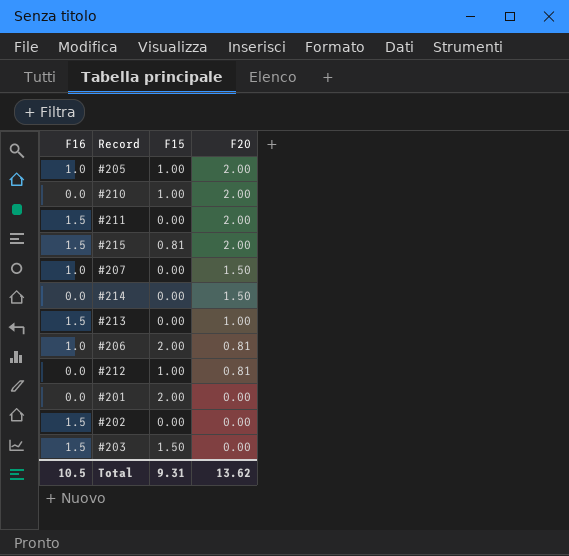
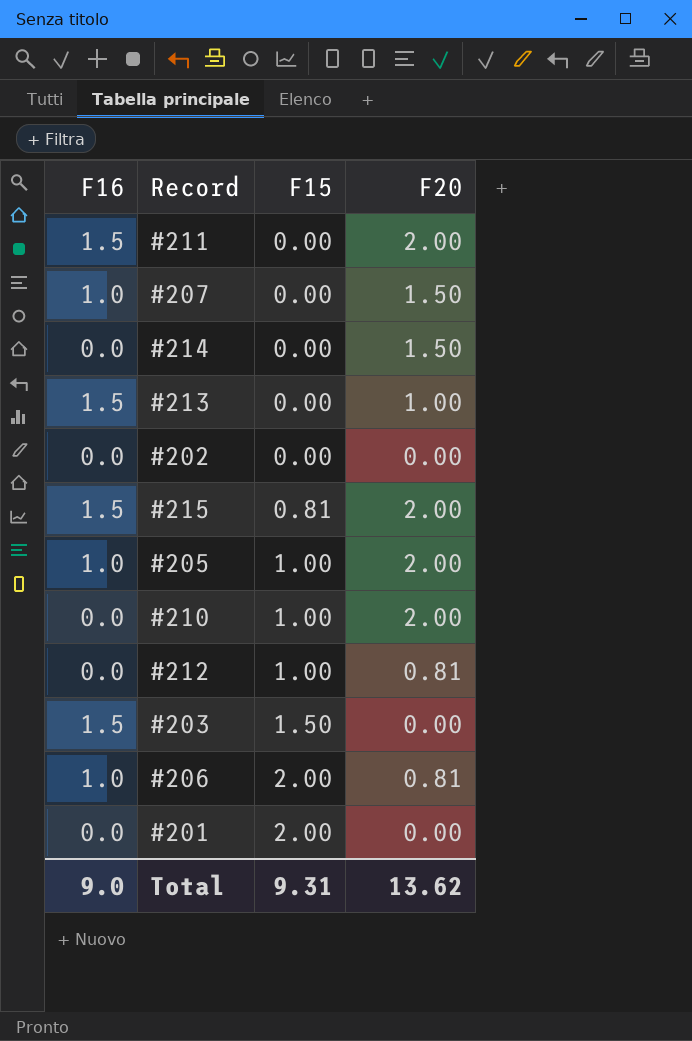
row order: F20 descending -> F15 ascending
#202 | F16: 1.5 -> 0.0
Total | F16: 10.5 -> 9.0

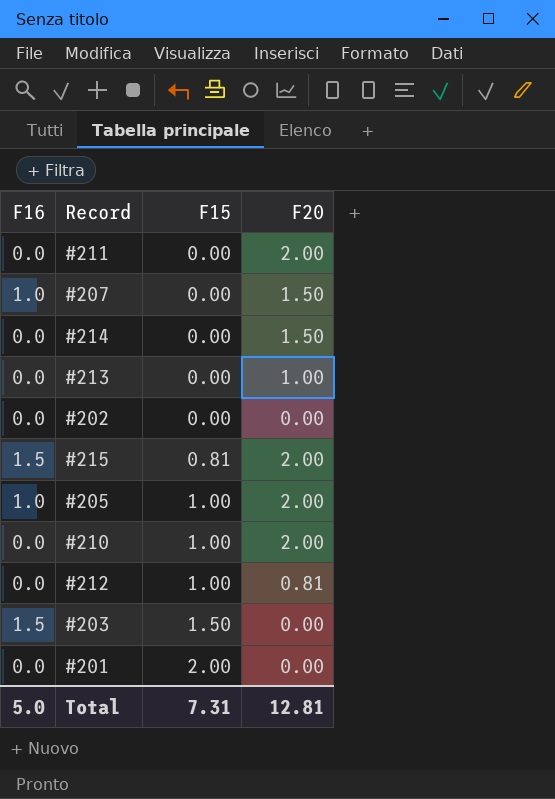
row #206: 1.0 | 2.00 | 0.81 -> none
#211 | F16: 1.5 -> 0.0
#213 | F16: 1.5 -> 0.0
Total | F16: 9.0 -> 5.0
Total | F15: 9.31 -> 7.31
Total | F20: 13.62 -> 12.81

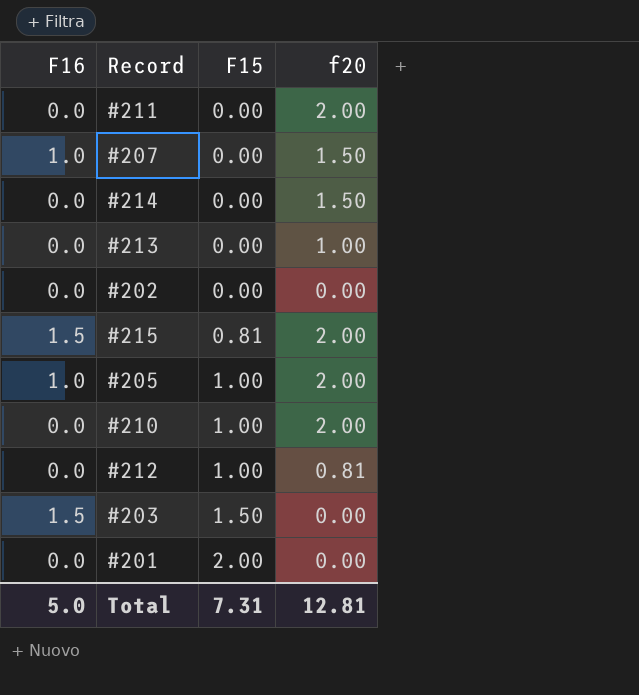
column name: F20 -> f20

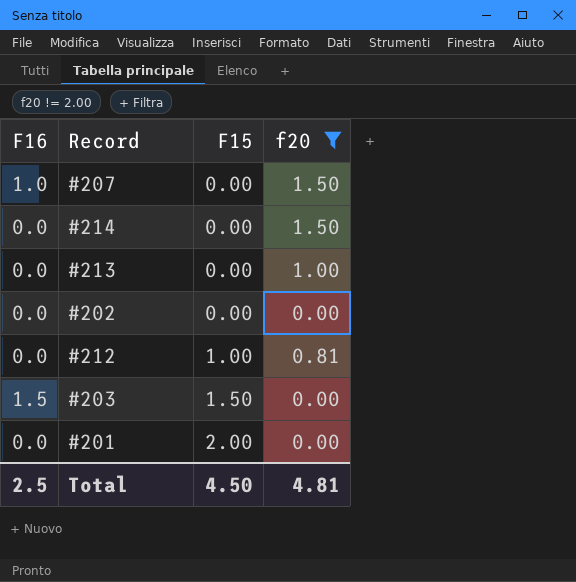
filter: none -> f20 != 2.00
Total | F16: 5.0 -> 2.5
Total | F15: 7.31 -> 4.50
Total | f20: 12.81 -> 4.81

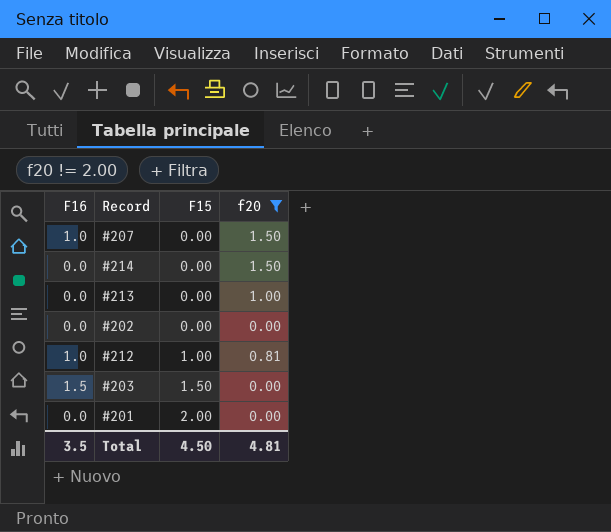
#212 | F16: 0.0 -> 1.0
Total | F16: 2.5 -> 3.5

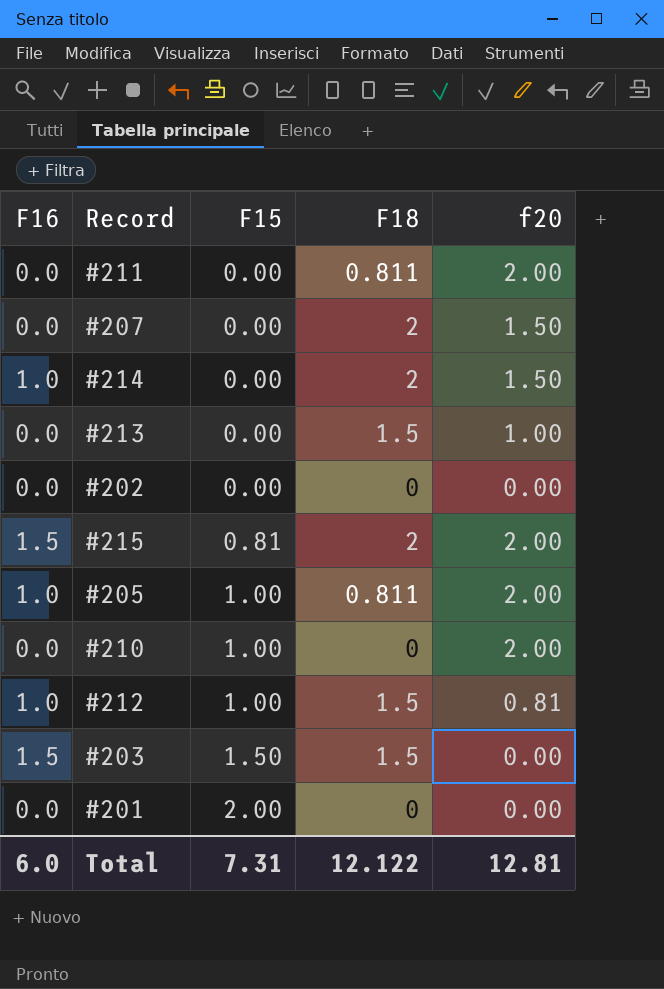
filter: f20 != 2.00 -> none
column F18 | position: none -> 4
#207 | F16: 1.0 -> 0.0
#214 | F16: 0.0 -> 1.0
Total | F16: 3.5 -> 6.0
Total | F15: 4.50 -> 7.31
Total | f20: 4.81 -> 12.81

